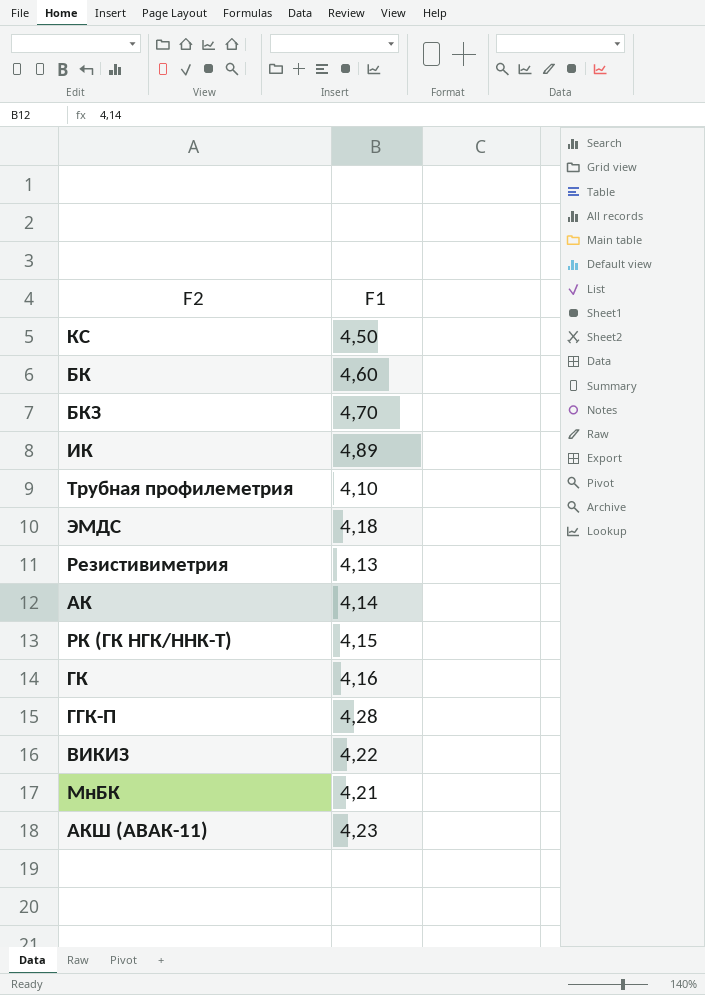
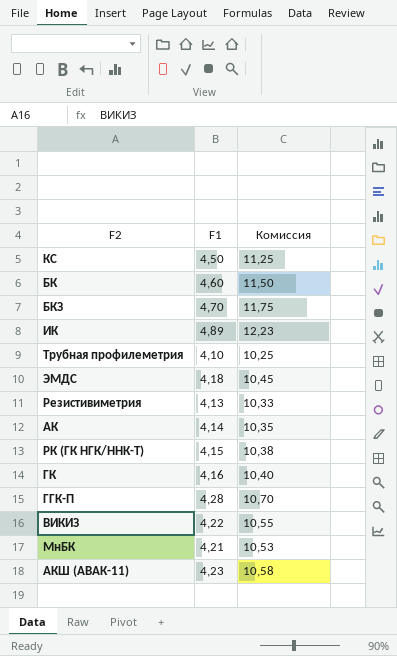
column Комиссия | formula: none -> [F1] * 2,5

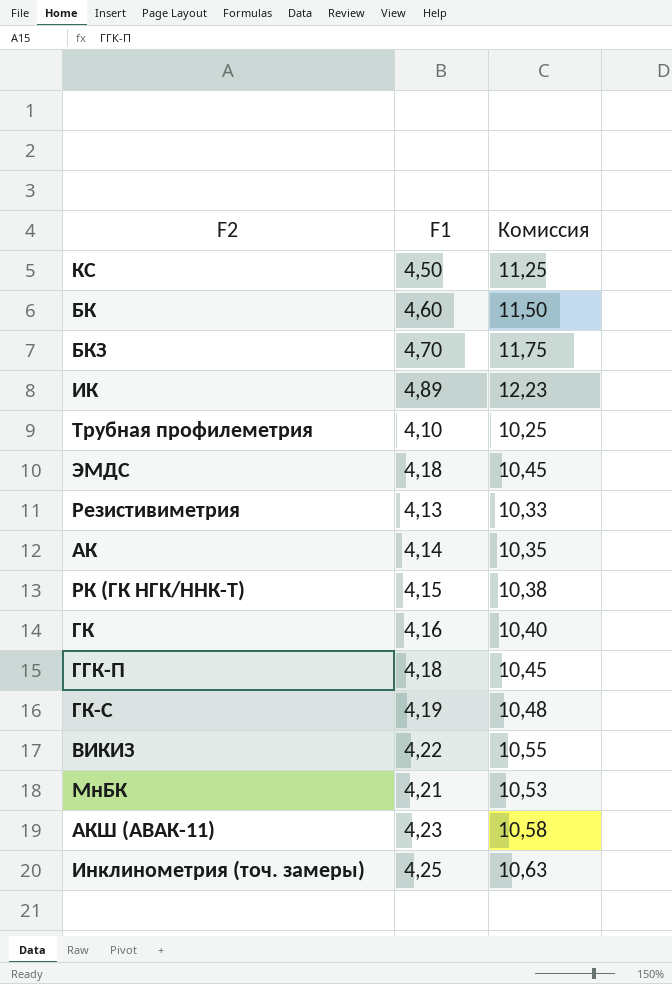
ГГК-П | F1: 4,28 -> 4,18
ГГК-П | Комиссия: 10,70 -> 10,45
row ГК-С: none -> 4,19 | 10,48
row Инклинометрия (точ. замеры): none -> 4,25 | 10,63

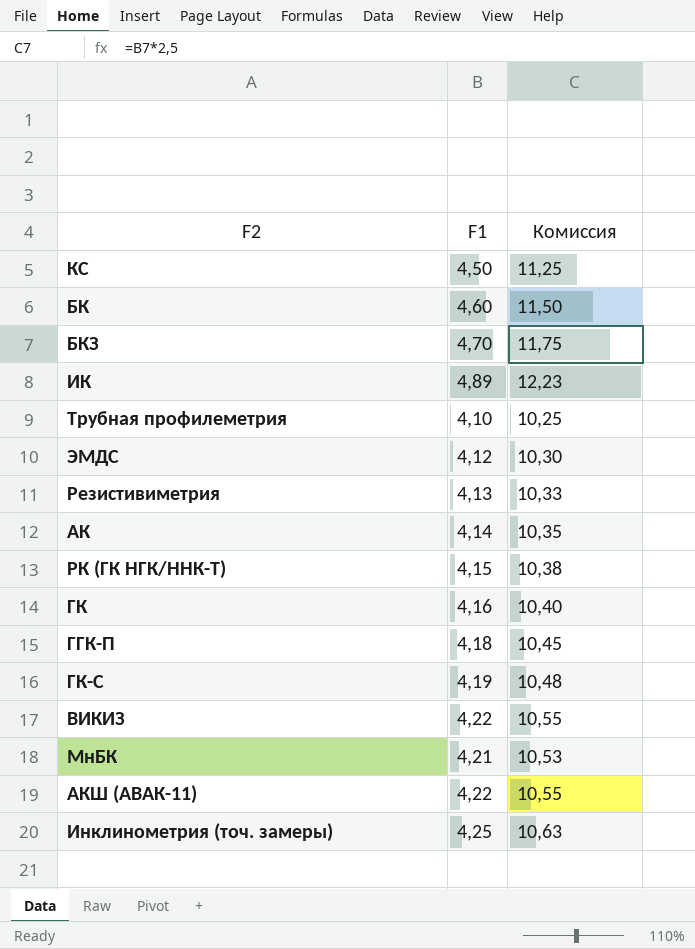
ЭМДС | F1: 4,18 -> 4,12
ЭМДС | Комиссия: 10,45 -> 10,30
АКШ (АВАК-11) | F1: 4,23 -> 4,22
АКШ (АВАК-11) | Комиссия: 10,58 -> 10,55

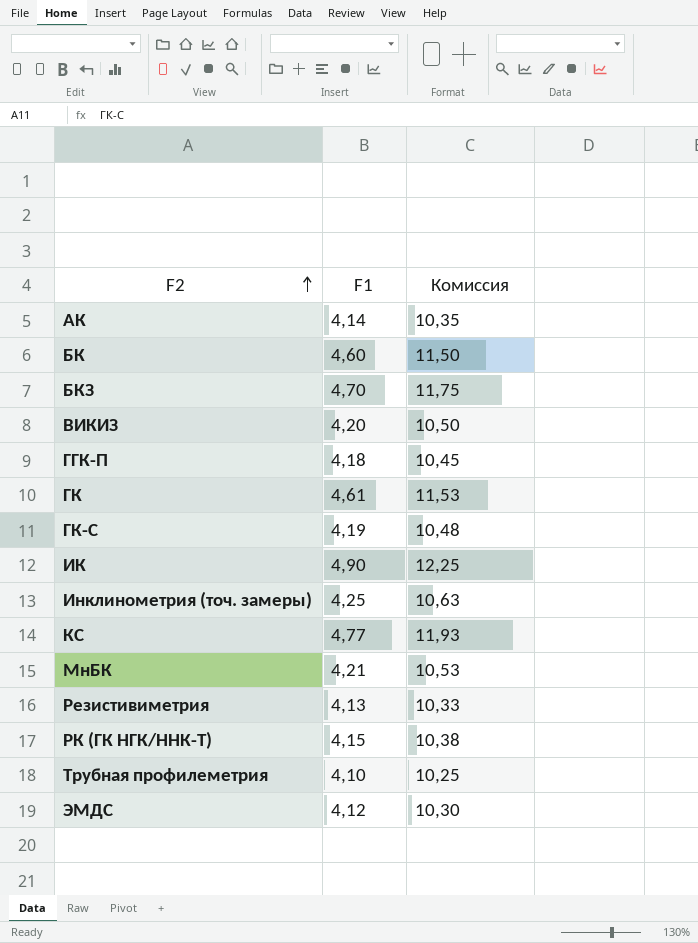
row order: none -> F2 ascending
row АКШ (АВАК-11): 4,22 | 10,55 -> none
ВИКИЗ | F1: 4,22 -> 4,20
ВИКИЗ | Комиссия: 10,55 -> 10,50
ГК | F1: 4,16 -> 4,61
ГК | Комиссия: 10,40 -> 11,53
ИК | F1: 4,89 -> 4,90
ИК | Комиссия: 12,23 -> 12,25
КС | F1: 4,50 -> 4,77
КС | Комиссия: 11,25 -> 11,93

